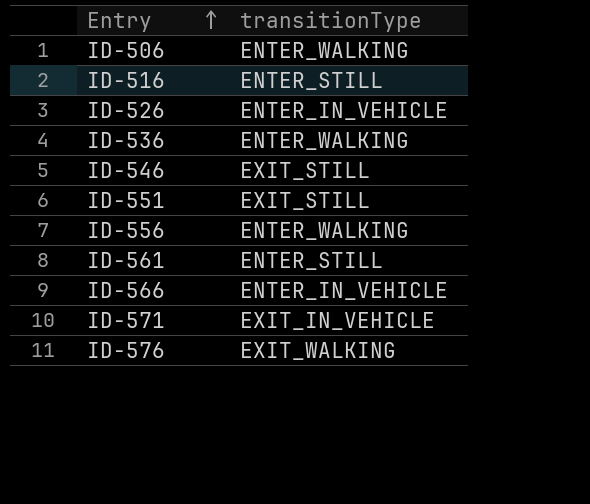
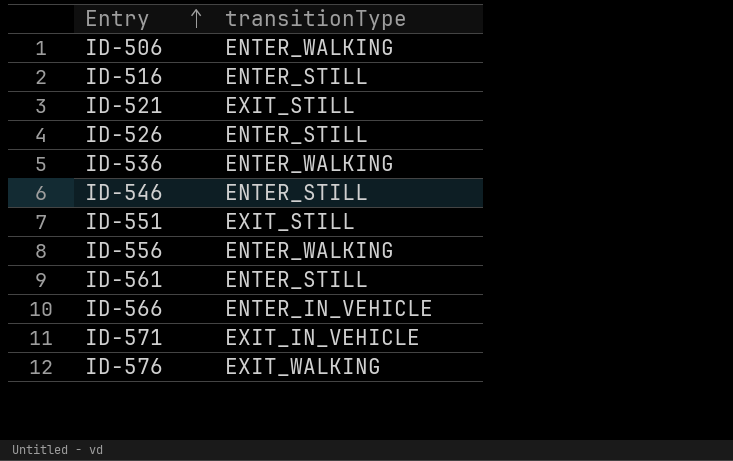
row ID-521: none -> EXIT_STILL
ID-526 | transitionType: ENTER_IN_VEHICLE -> ENTER_STILL
ID-546 | transitionType: EXIT_STILL -> ENTER_STILL

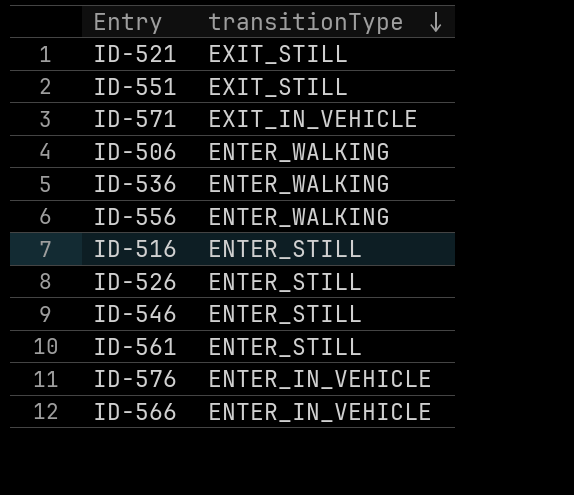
row order: Entry ascending -> transitionType descending
ID-576 | transitionType: EXIT_WALKING -> ENTER_IN_VEHICLE

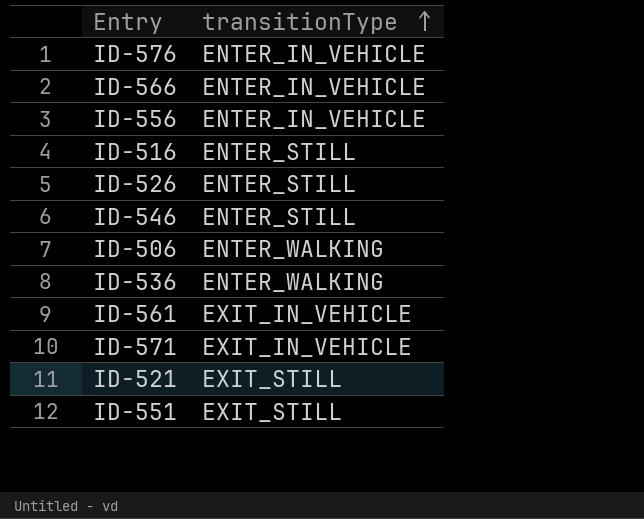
row order: transitionType descending -> transitionType ascending
ID-556 | transitionType: ENTER_WALKING -> ENTER_IN_VEHICLE
ID-561 | transitionType: ENTER_STILL -> EXIT_IN_VEHICLE

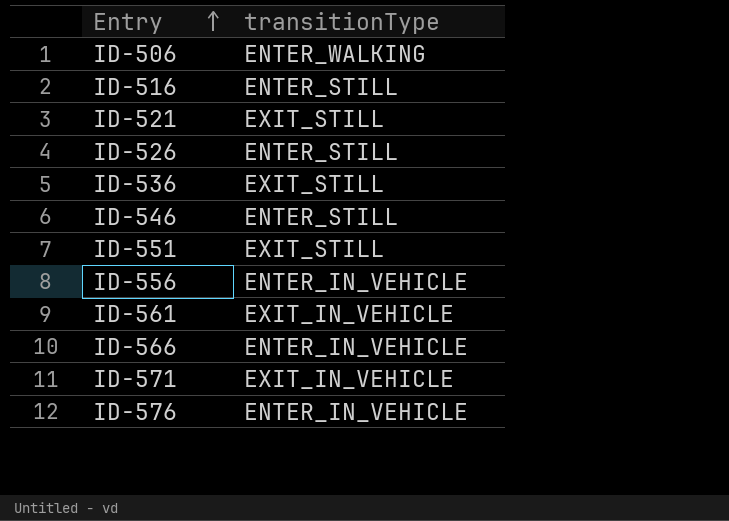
row order: transitionType ascending -> Entry ascending
ID-536 | transitionType: ENTER_WALKING -> EXIT_STILL

